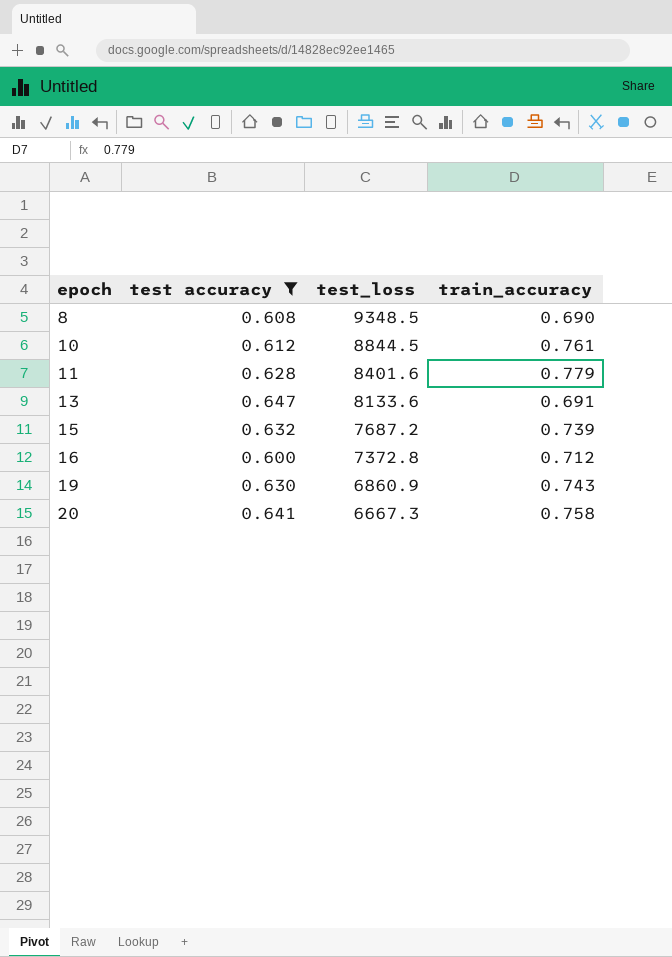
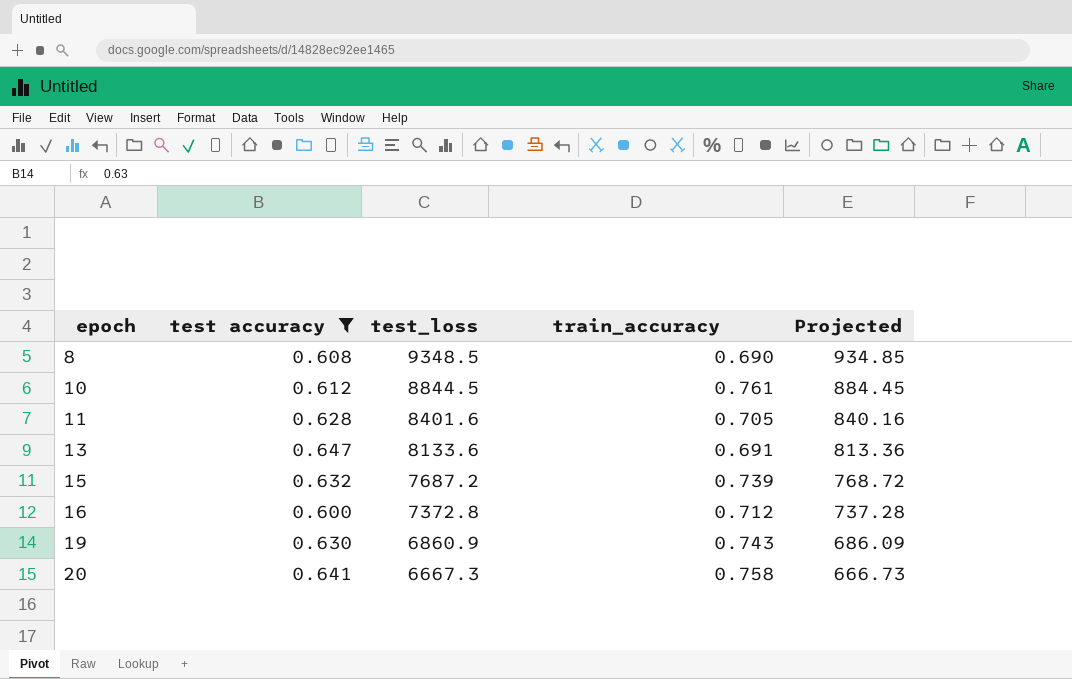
column Projected | formula: none -> [test_loss] * 0.1
11 | train_accuracy: 0.779 -> 0.705

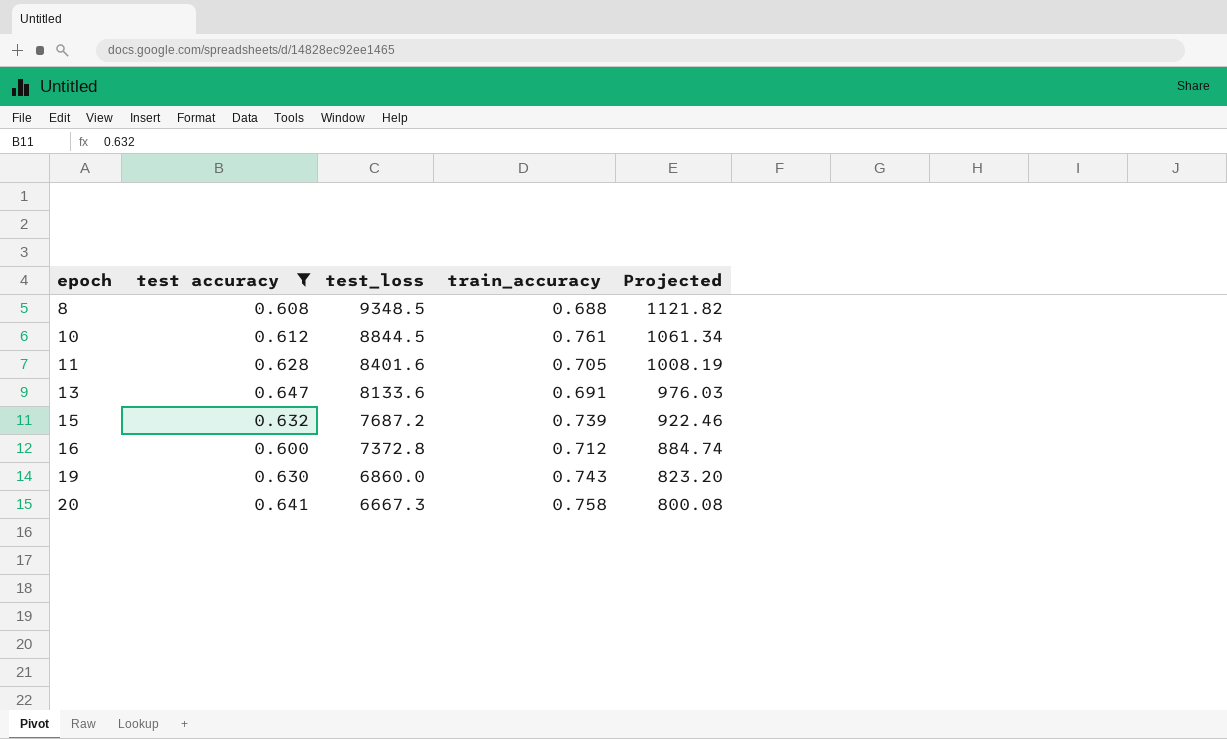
column Projected | formula: [test_loss] * 0.1 -> [test_loss] * 0.12
8 | train_accuracy: 0.690 -> 0.688
19 | test_loss: 6860.9 -> 6860.0

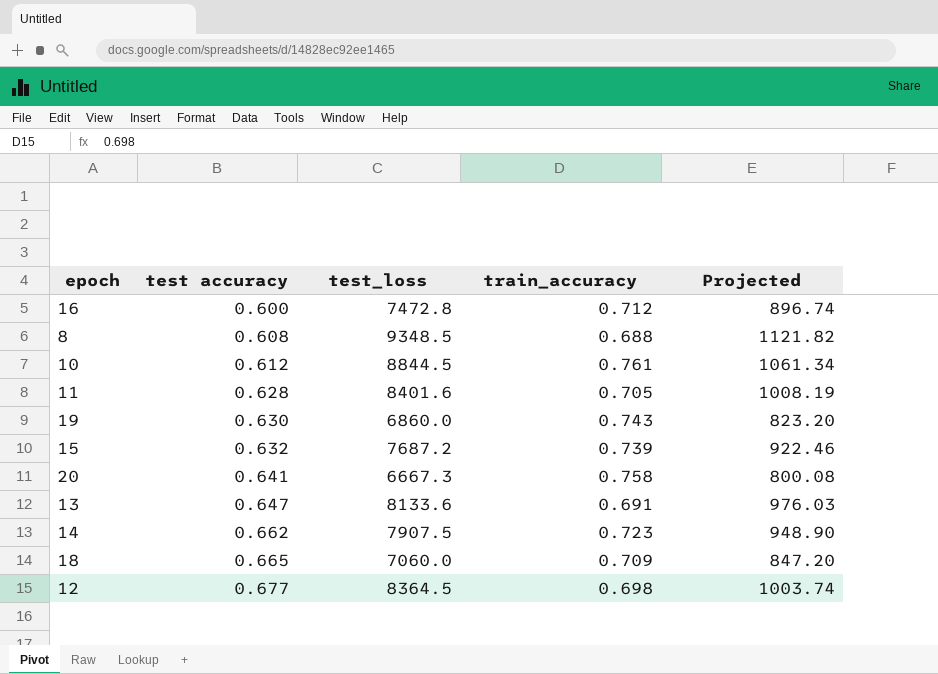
filter: test accuracy <= 0.647 -> none
row order: epoch ascending -> test accuracy ascending
16 | test_loss: 7372.8 -> 7472.8
16 | Projected: 884.74 -> 896.74

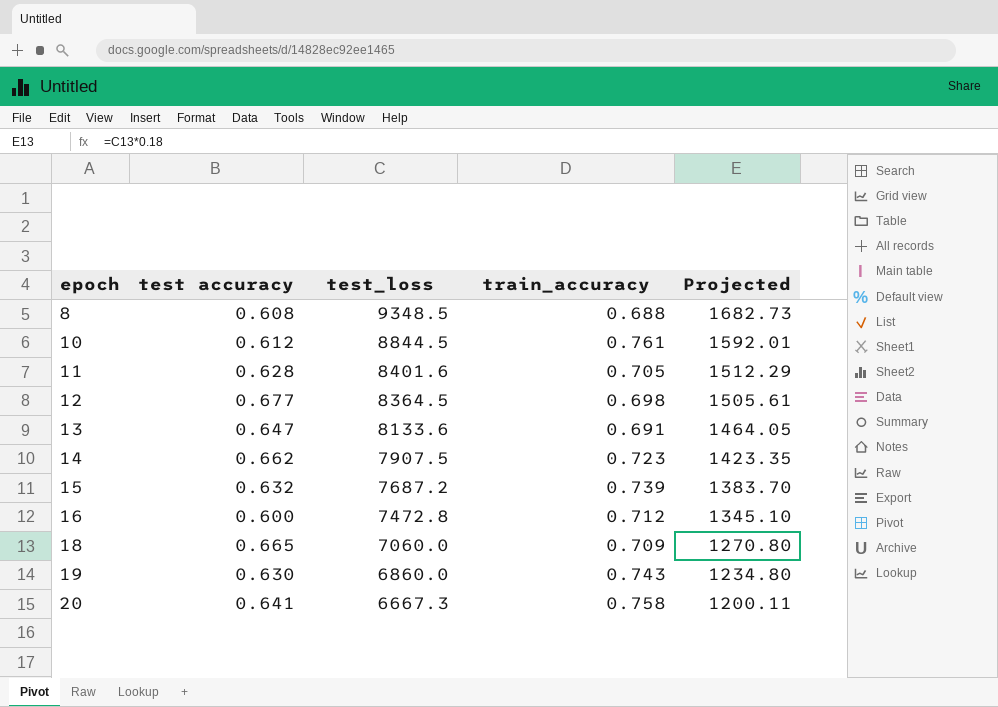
row order: test accuracy ascending -> epoch ascending
column Projected | formula: [test_loss] * 0.12 -> [test_loss] * 0.18

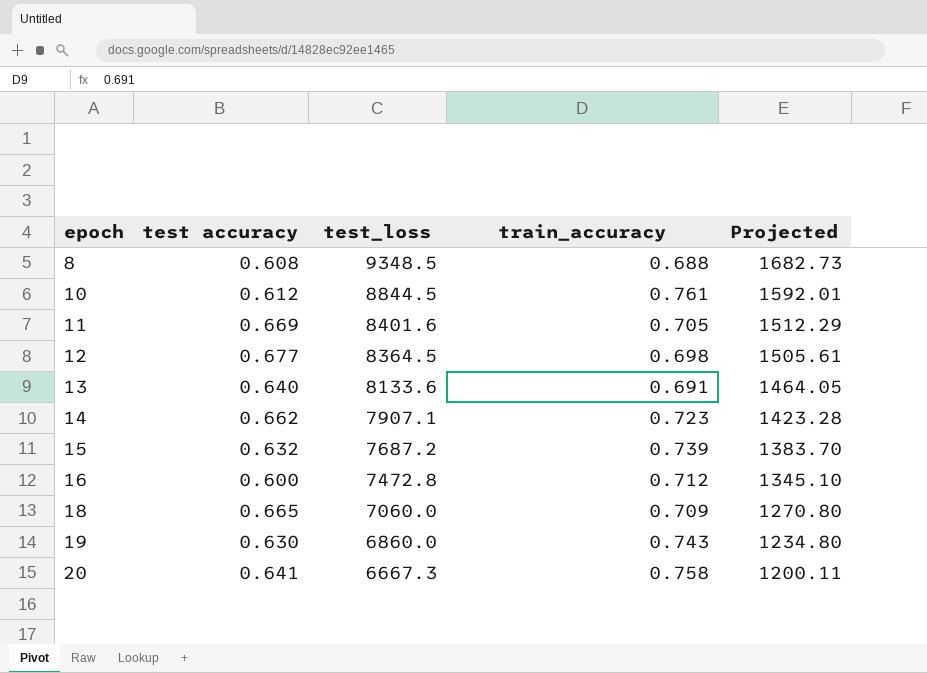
11 | test accuracy: 0.628 -> 0.669
13 | test accuracy: 0.647 -> 0.640
14 | test_loss: 7907.5 -> 7907.1
14 | Projected: 1423.35 -> 1423.28

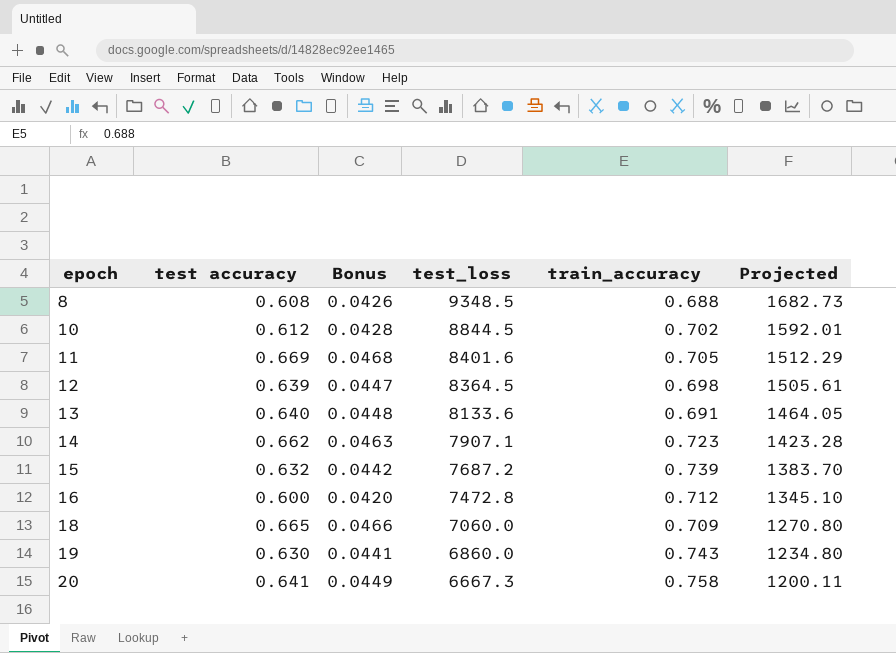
column Bonus | formula: none -> [test accuracy] * 0.07
10 | train_accuracy: 0.761 -> 0.702
12 | test accuracy: 0.677 -> 0.639

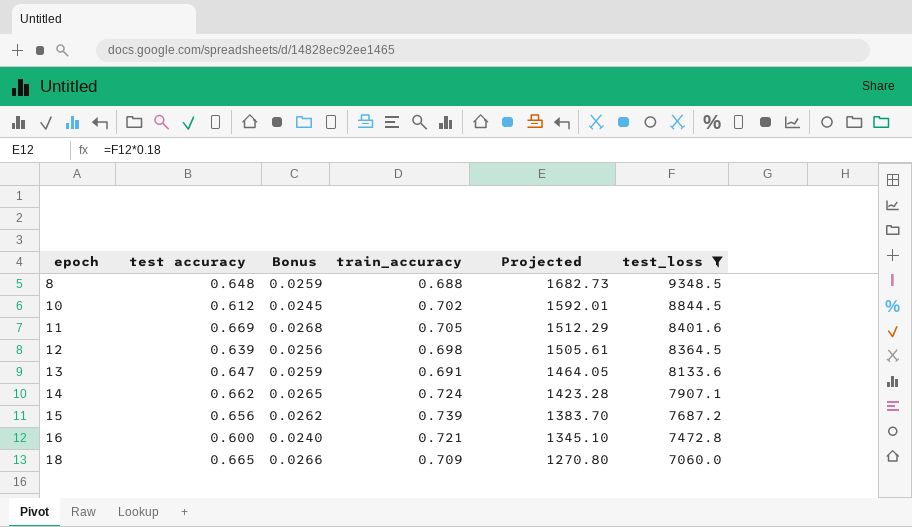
filter: none -> test_loss >= 7060.0
column Bonus | formula: [test accuracy] * 0.07 -> [test accuracy] * 0.04
column test_loss | position: 4 -> 6
8 | test accuracy: 0.608 -> 0.648
13 | test accuracy: 0.640 -> 0.647
14 | train_accuracy: 0.723 -> 0.724
15 | test accuracy: 0.632 -> 0.656
16 | train_accuracy: 0.712 -> 0.721

